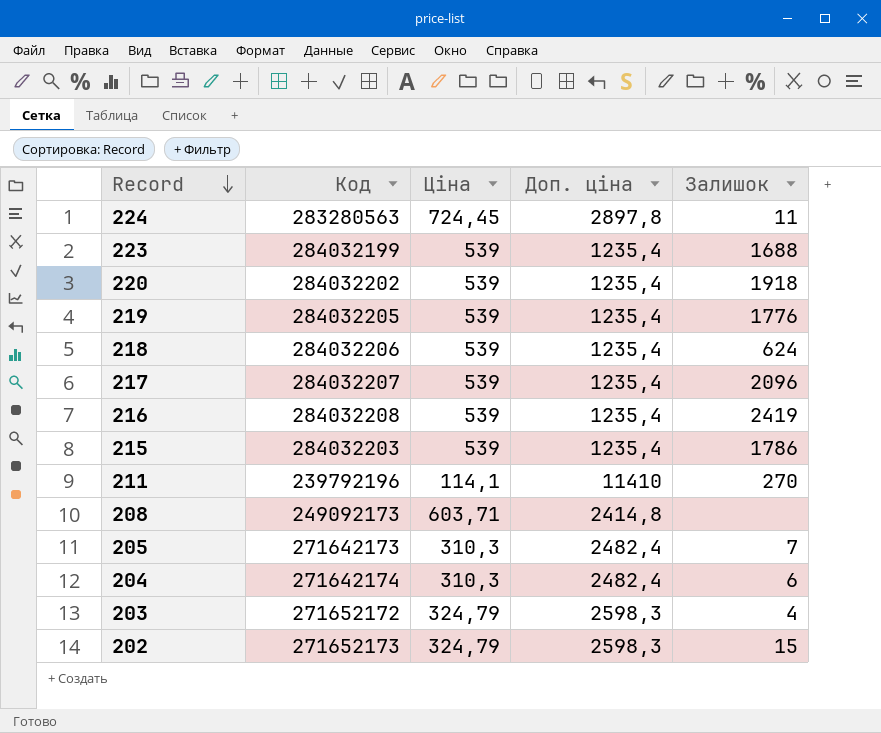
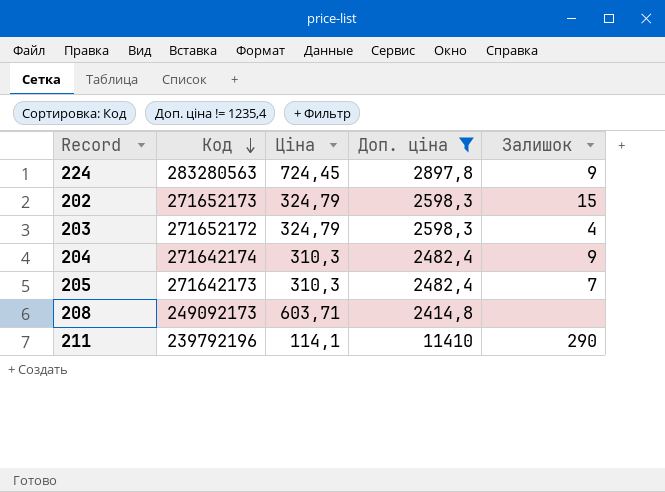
filter: none -> Доп. ціна != 1235,4
row order: Record descending -> Код descending
224 | Залишок: 11 -> 9
204 | Залишок: 6 -> 9
211 | Залишок: 270 -> 290

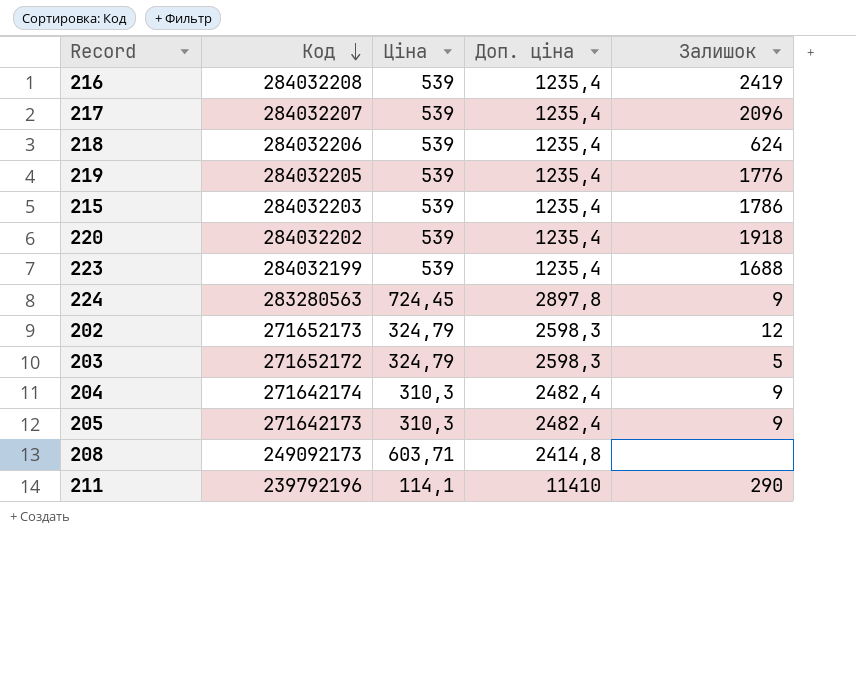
filter: Доп. ціна != 1235,4 -> none
202 | Залишок: 15 -> 12
203 | Залишок: 4 -> 5
205 | Залишок: 7 -> 9

